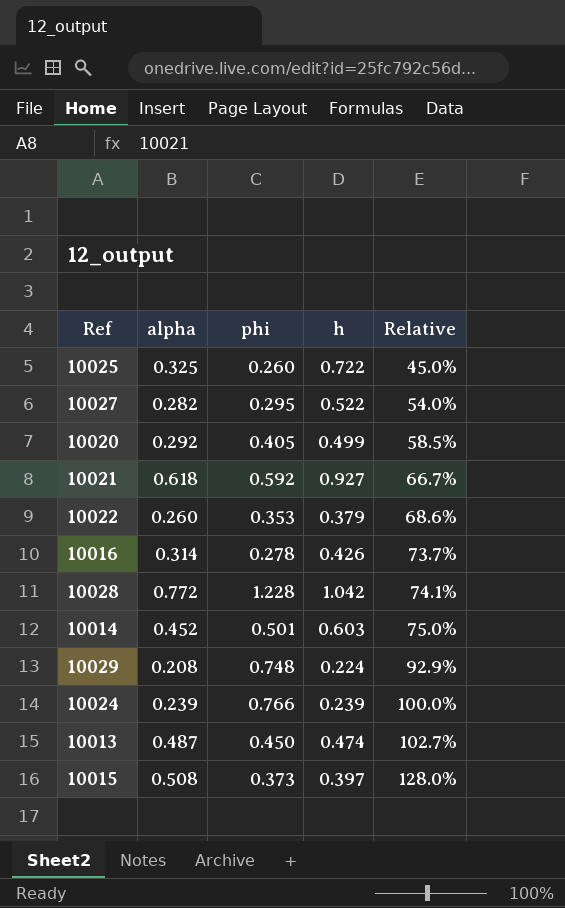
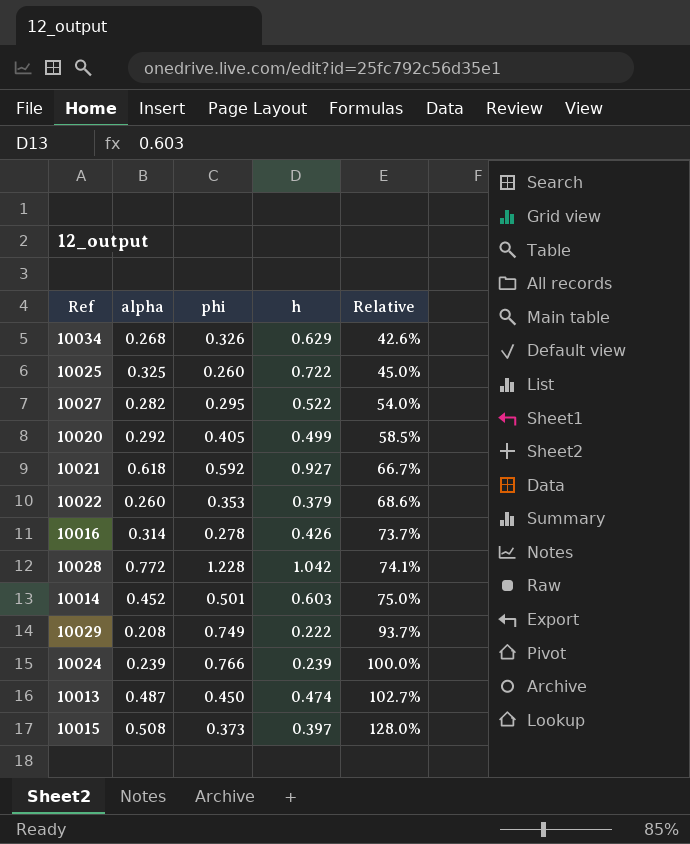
row 10034: none -> 0.268 | 0.326 | 0.629 | 42.6%
10029 | phi: 0.748 -> 0.749
10029 | h: 0.224 -> 0.222
10029 | Relative: 92.9% -> 93.7%

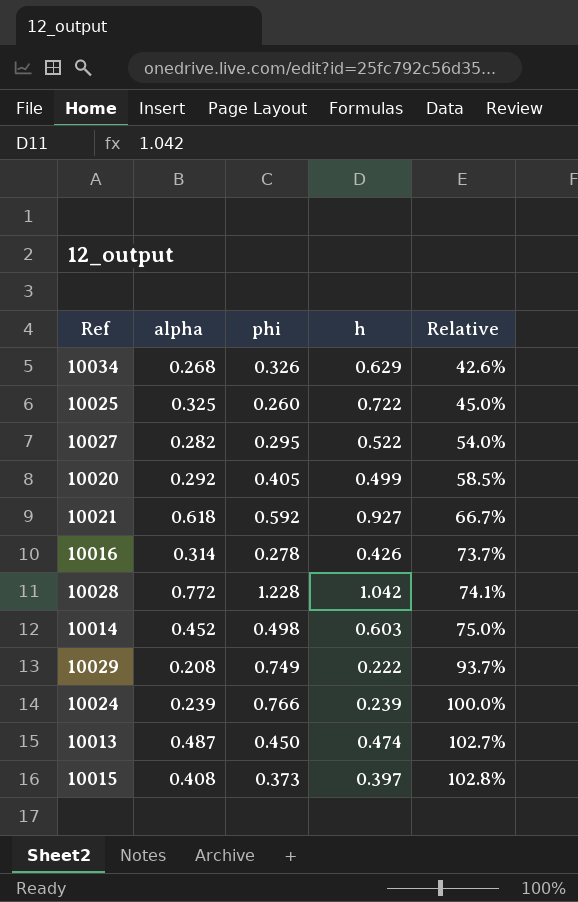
row 10022: 0.260 | 0.353 | 0.379 | 68.6% -> none
10014 | phi: 0.501 -> 0.498
10015 | alpha: 0.508 -> 0.408
10015 | Relative: 128.0% -> 102.8%

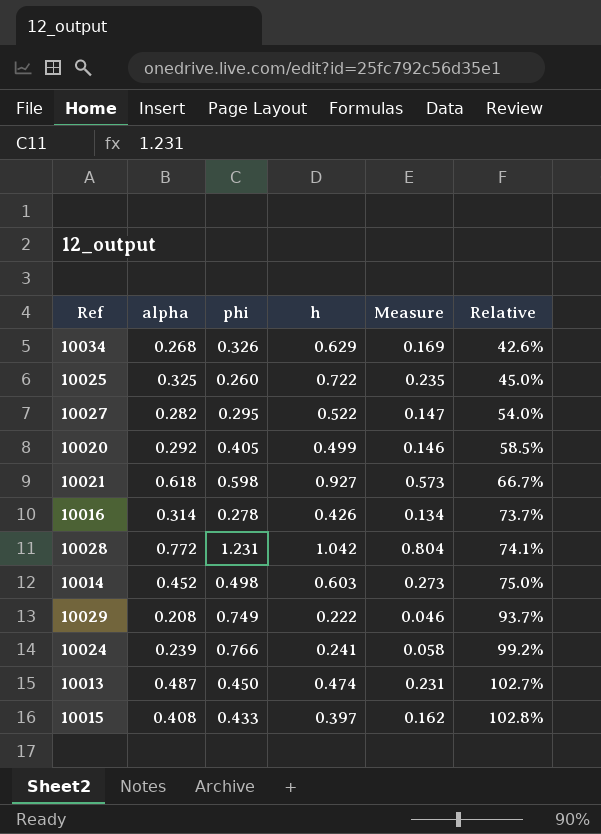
column Measure | formula: none -> [alpha] * [h]
10021 | phi: 0.592 -> 0.598
10028 | phi: 1.228 -> 1.231
10024 | h: 0.239 -> 0.241
10024 | Relative: 100.0% -> 99.2%
10015 | phi: 0.373 -> 0.433

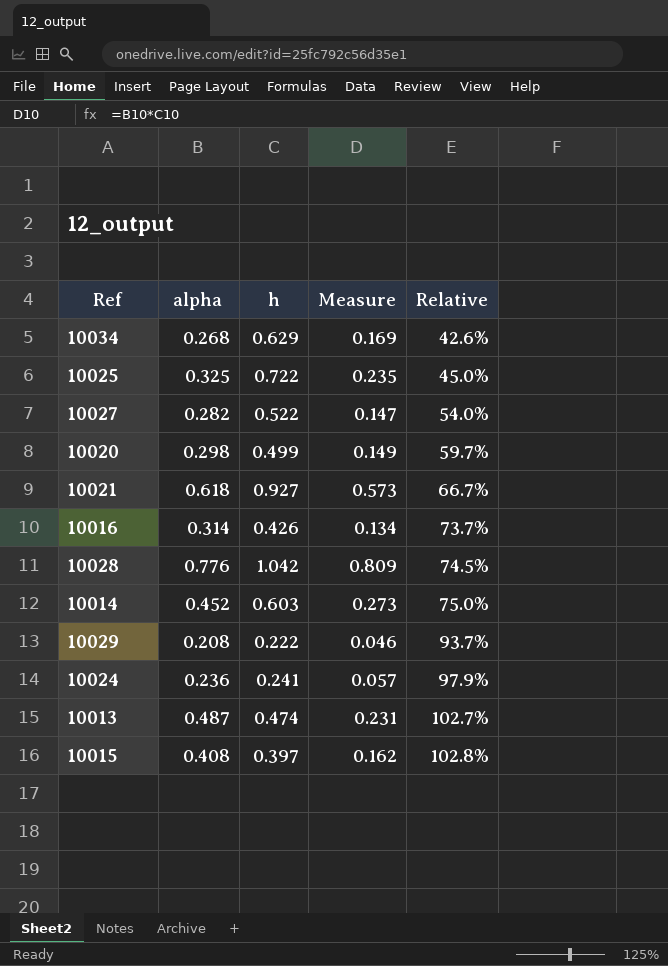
column phi | position: 3 -> none
10020 | alpha: 0.292 -> 0.298
10020 | Measure: 0.146 -> 0.149
10020 | Relative: 58.5% -> 59.7%
10028 | alpha: 0.772 -> 0.776
10028 | Measure: 0.804 -> 0.809
10028 | Relative: 74.1% -> 74.5%
10024 | alpha: 0.239 -> 0.236
10024 | Measure: 0.058 -> 0.057
10024 | Relative: 99.2% -> 97.9%

